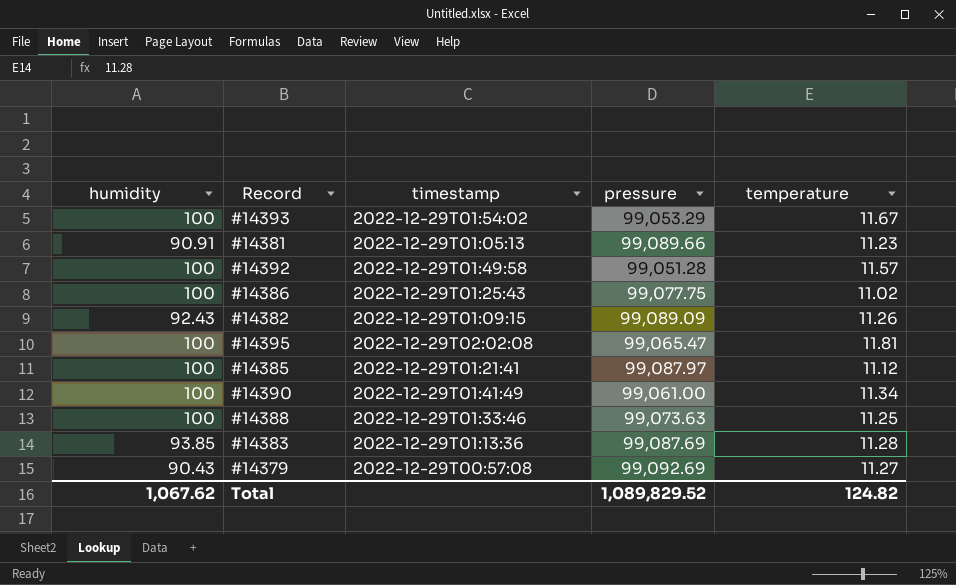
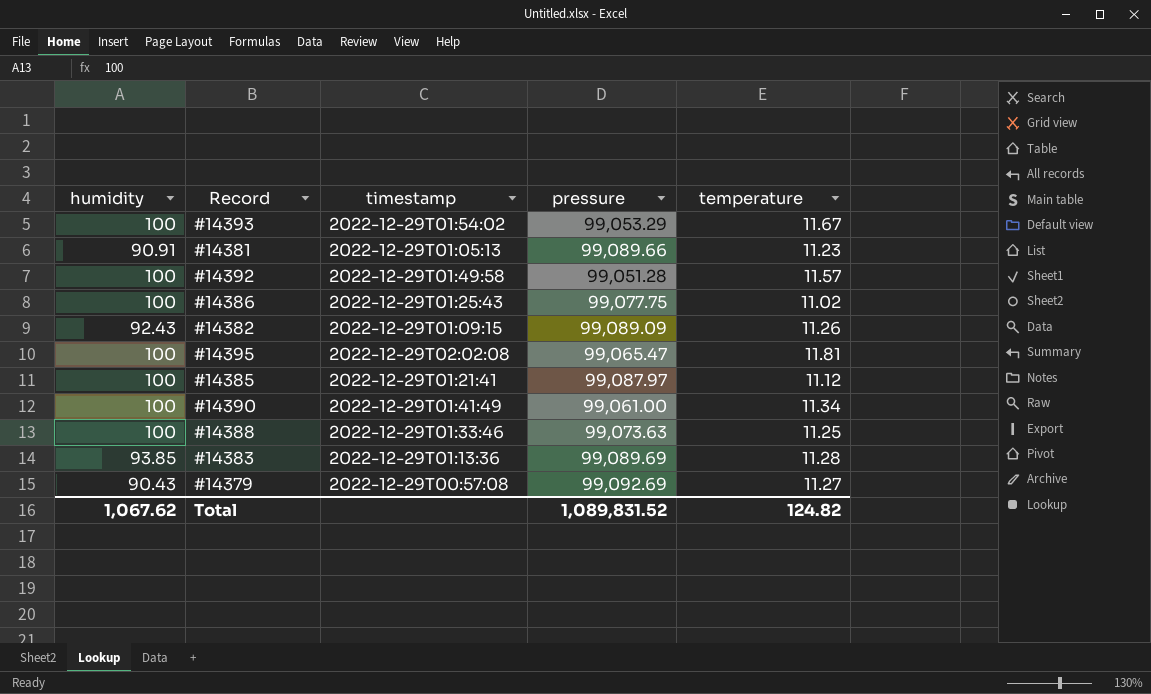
#14383 | pressure: 99,087.69 -> 99,089.69
Total | pressure: 1,089,829.52 -> 1,089,831.52

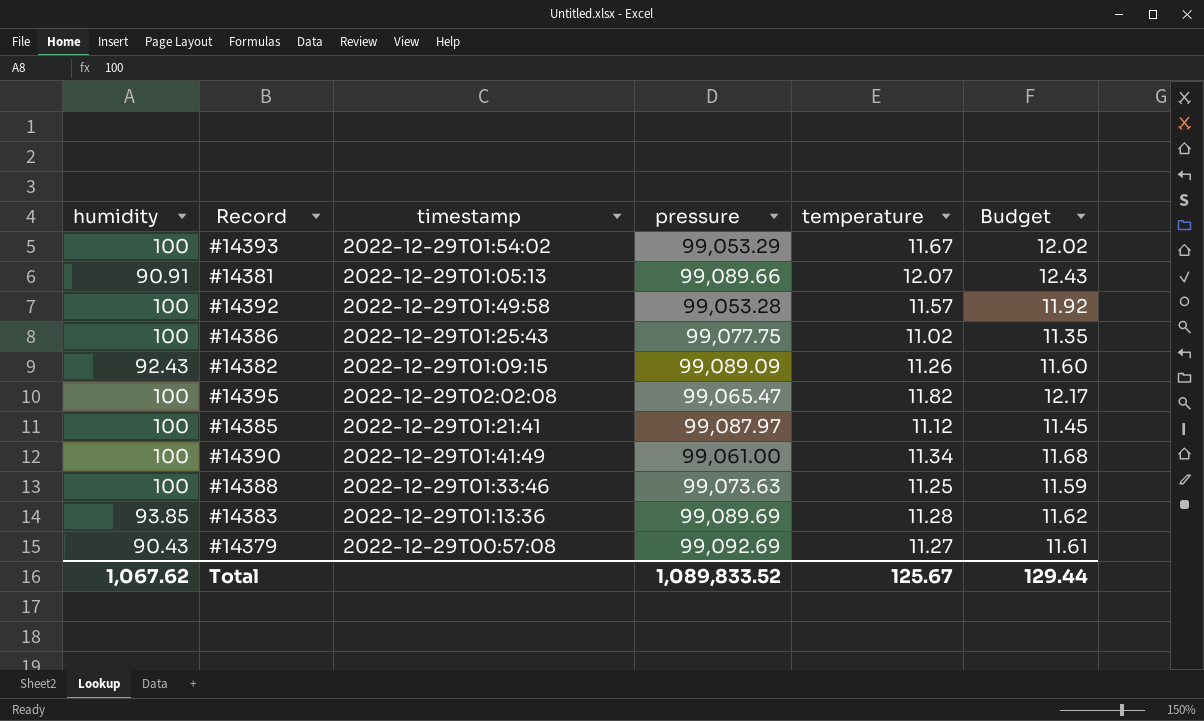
column Budget | formula: none -> [temperature] * 1.03
#14381 | temperature: 11.23 -> 12.07
#14392 | pressure: 99,051.28 -> 99,053.28
#14395 | temperature: 11.81 -> 11.82
Total | pressure: 1,089,831.52 -> 1,089,833.52
Total | temperature: 124.82 -> 125.67

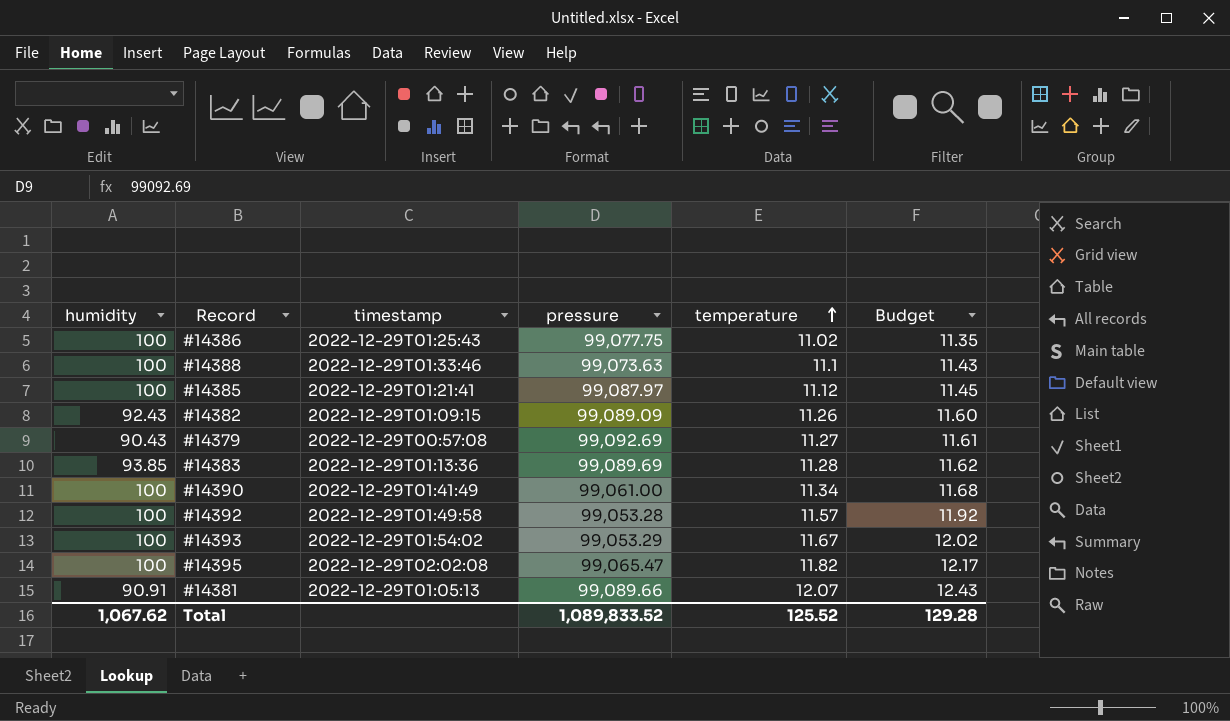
row order: none -> temperature ascending
#14388 | temperature: 11.25 -> 11.1
#14388 | Budget: 11.59 -> 11.43
Total | temperature: 125.67 -> 125.52
Total | Budget: 129.44 -> 129.28

